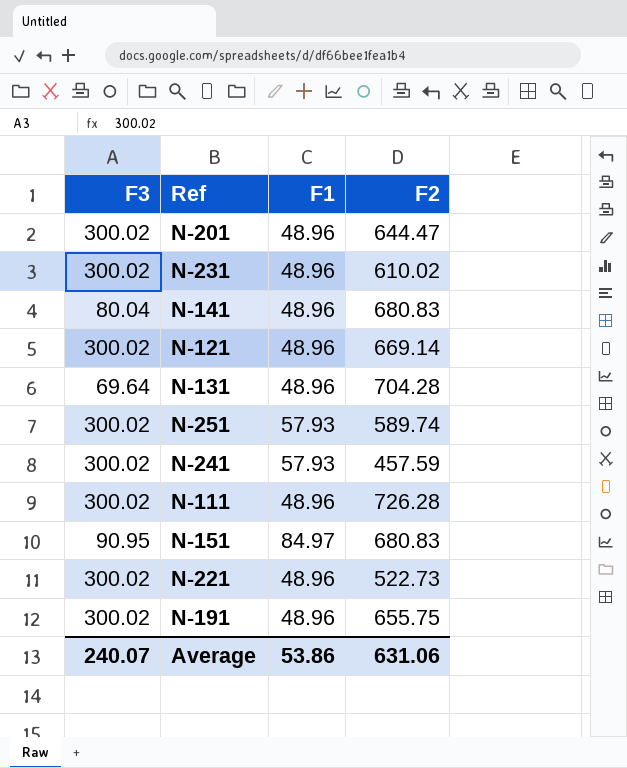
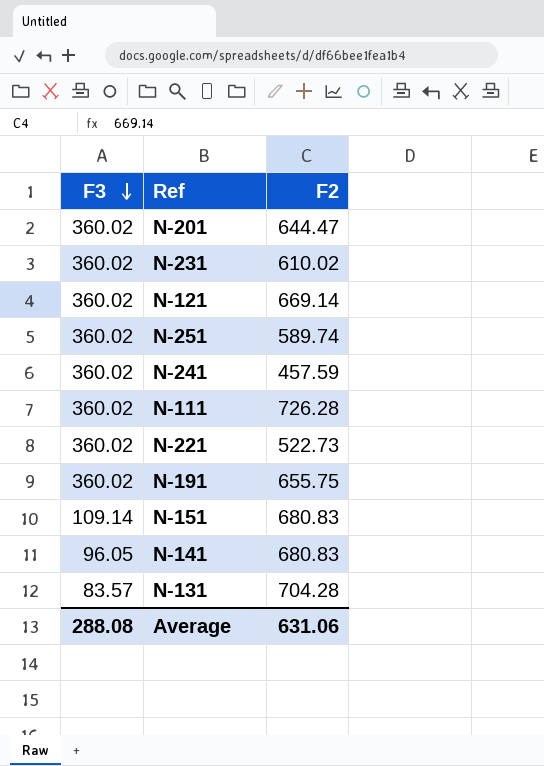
row order: none -> F3 descending
column F1 | position: 3 -> none
N-201 | F3: 300.02 -> 360.02
N-231 | F3: 300.02 -> 360.02
N-121 | F3: 300.02 -> 360.02
N-251 | F3: 300.02 -> 360.02
N-241 | F3: 300.02 -> 360.02
N-111 | F3: 300.02 -> 360.02
N-221 | F3: 300.02 -> 360.02
N-191 | F3: 300.02 -> 360.02
N-151 | F3: 90.95 -> 109.14
N-141 | F3: 80.04 -> 96.05
N-131 | F3: 69.64 -> 83.57
Average | F3: 240.07 -> 288.08

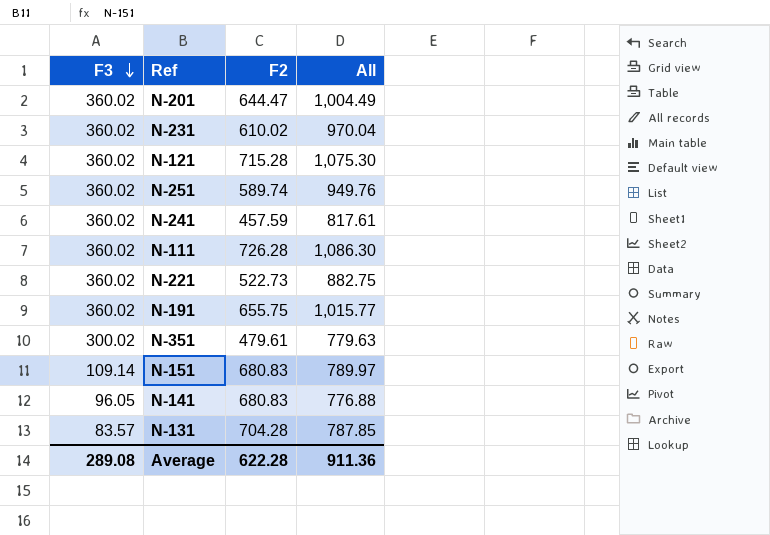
column All | formula: none -> [F3] + [F2]
N-121 | F2: 669.14 -> 715.28
row N-351: none -> 300.02 | 479.61 | 779.63
Average | F3: 288.08 -> 289.08
Average | F2: 631.06 -> 622.28

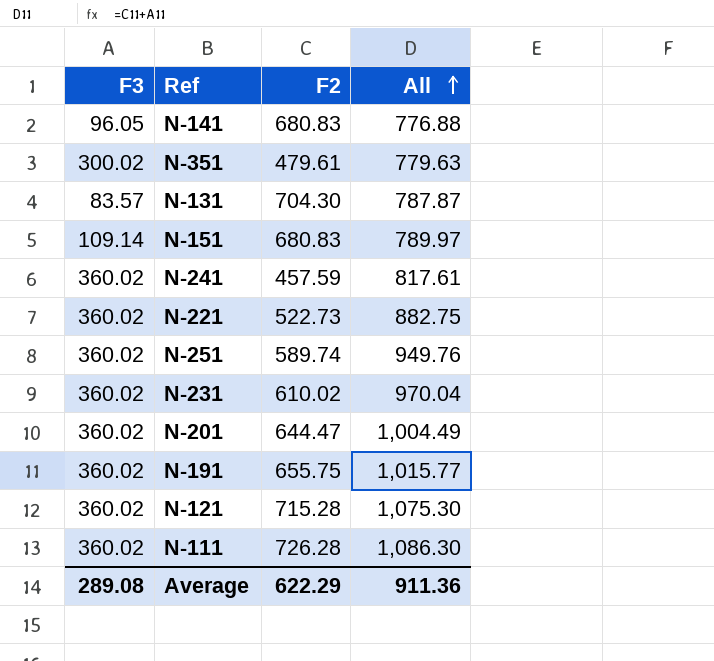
row order: F3 descending -> All ascending
N-131 | F2: 704.28 -> 704.30
N-131 | All: 787.85 -> 787.87
Average | F2: 622.28 -> 622.29

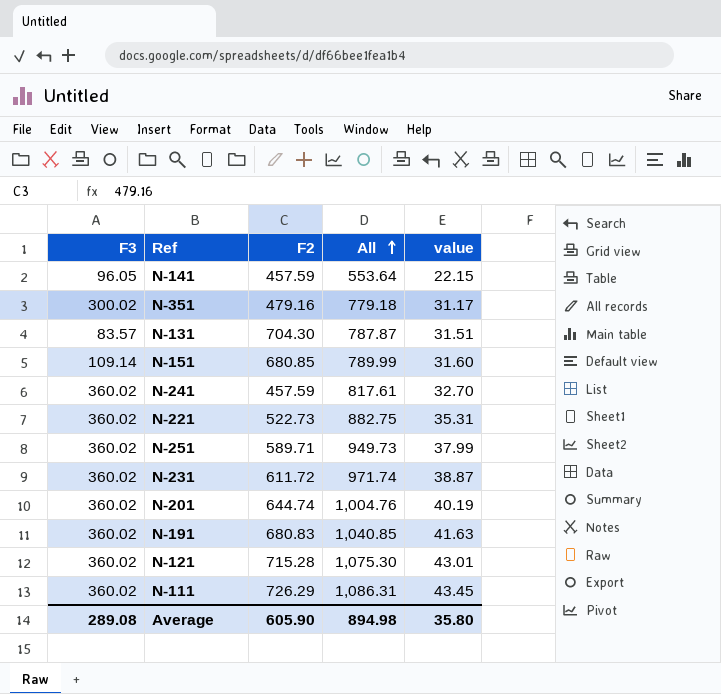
column value | formula: none -> [All] * 0.04
N-141 | F2: 680.83 -> 457.59
N-141 | All: 776.88 -> 553.64
N-351 | F2: 479.61 -> 479.16
N-351 | All: 779.63 -> 779.18
N-151 | F2: 680.83 -> 680.85
N-151 | All: 789.97 -> 789.99
N-251 | F2: 589.74 -> 589.71
N-251 | All: 949.76 -> 949.73
N-231 | F2: 610.02 -> 611.72
N-231 | All: 970.04 -> 971.74
N-201 | F2: 644.47 -> 644.74
N-201 | All: 1,004.49 -> 1,004.76
N-191 | F2: 655.75 -> 680.83
N-191 | All: 1,015.77 -> 1,040.85
N-111 | F2: 726.28 -> 726.29
N-111 | All: 1,086.30 -> 1,086.31
Average | F2: 622.29 -> 605.90
Average | All: 911.36 -> 894.98

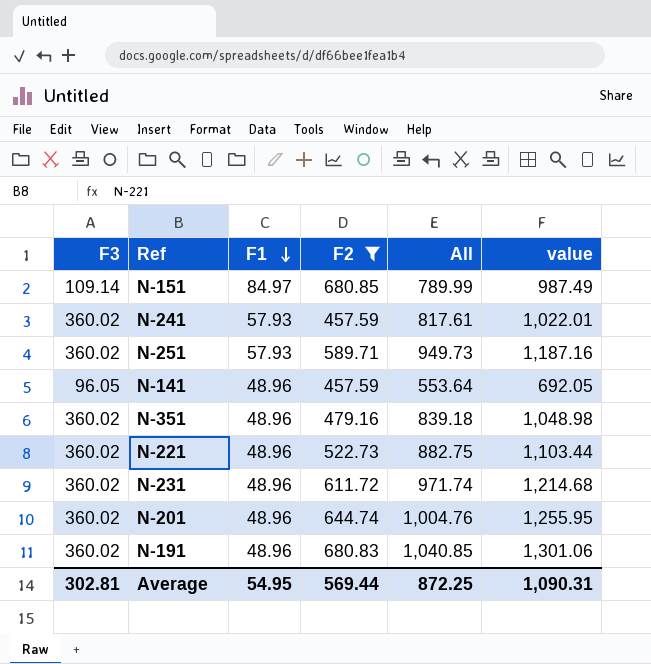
filter: none -> F2 <= 680.85
row order: All ascending -> F1 descending
column F1 | position: none -> 3
column value | formula: [All] * 0.04 -> [All] * 1.25
N-351 | F3: 300.02 -> 360.02
N-351 | All: 779.18 -> 839.18
Average | F3: 289.08 -> 302.81
Average | F2: 605.90 -> 569.44
Average | All: 894.98 -> 872.25
Average | value: 35.80 -> 1,090.31

